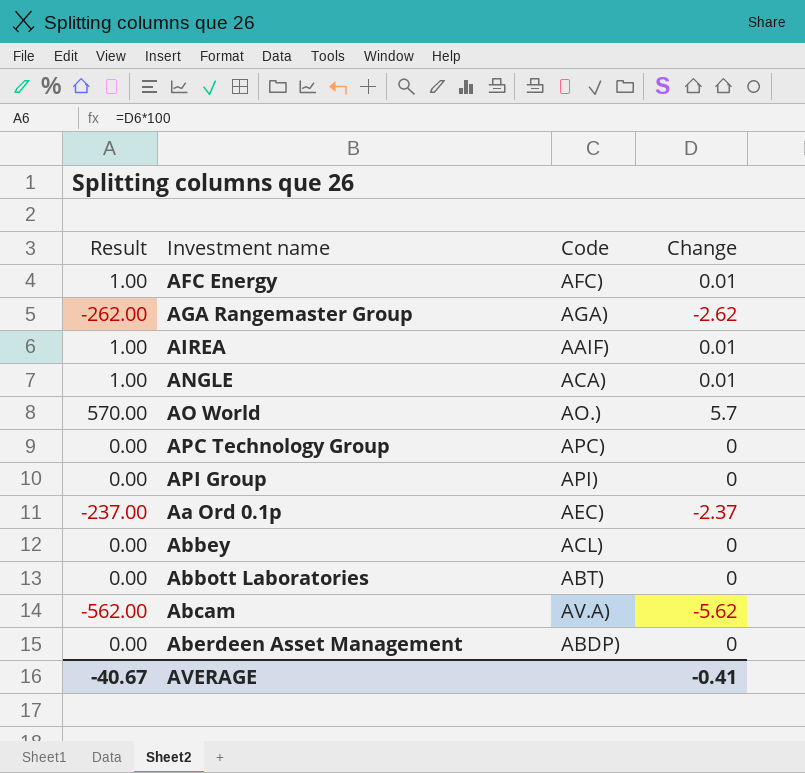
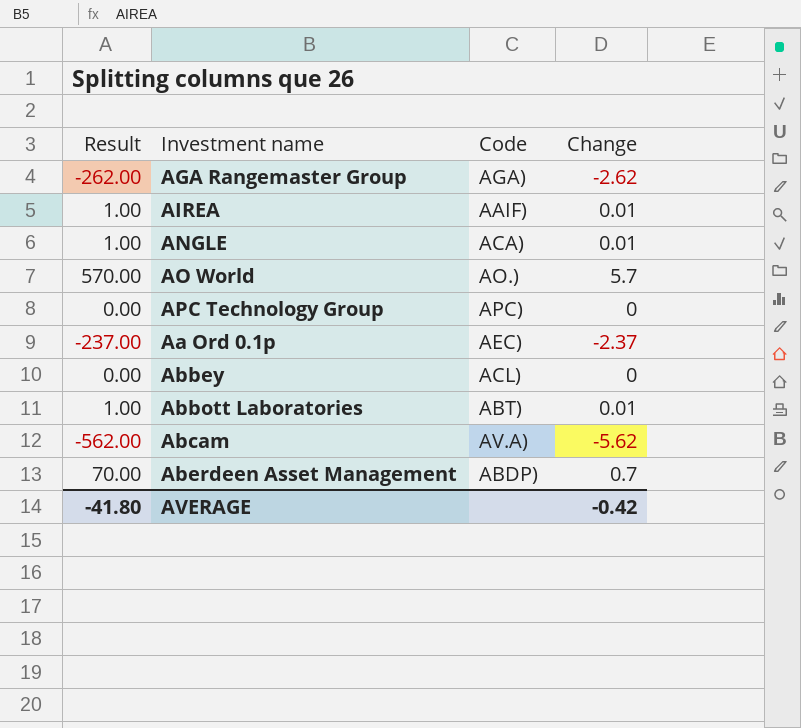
row AFC Energy: 1.00 | AFC) | 0.01 -> none
row API Group: 0.00 | API) | 0 -> none
Abbott Laboratories | Result: 0.00 -> 1.00
Abbott Laboratories | Change: 0 -> 0.01
Aberdeen Asset Management | Result: 0.00 -> 70.00
Aberdeen Asset Management | Change: 0 -> 0.7
AVERAGE | Result: -40.67 -> -41.80
AVERAGE | Change: -0.41 -> -0.42

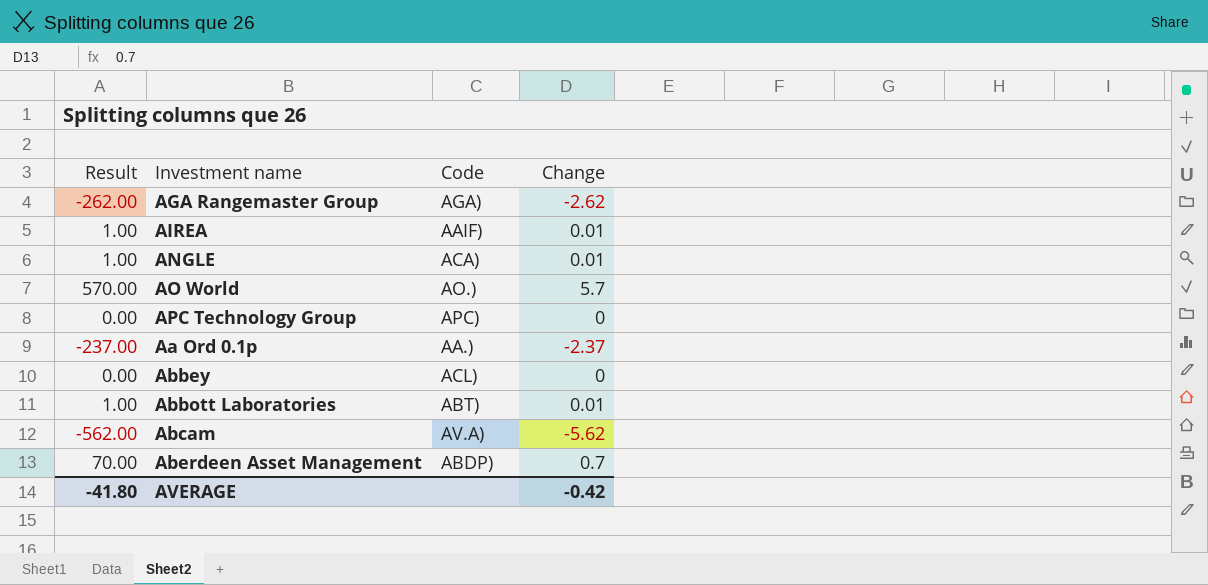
Aa Ord 0.1p | Code: AEC) -> AA.)

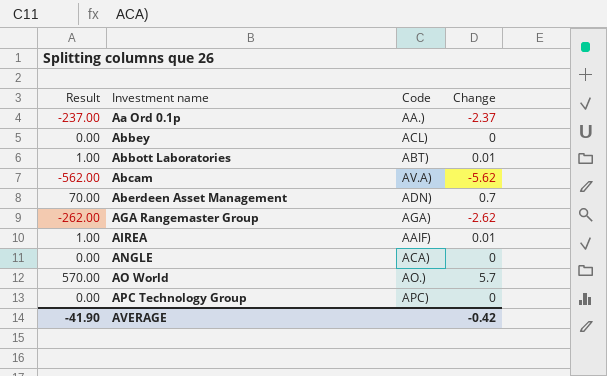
row order: none -> Investment name ascending
Aberdeen Asset Management | Code: ABDP) -> ADN)
ANGLE | Result: 1.00 -> 0.00
ANGLE | Change: 0.01 -> 0
AVERAGE | Result: -41.80 -> -41.90

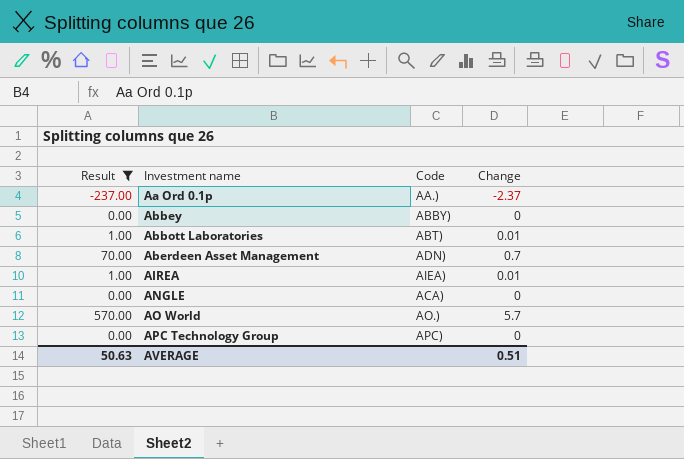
filter: none -> Result >= -237.00
Abbey | Code: ACL) -> ABBY)
AIREA | Code: AAIF) -> AIEA)
AVERAGE | Result: -41.90 -> 50.63
AVERAGE | Change: -0.42 -> 0.51

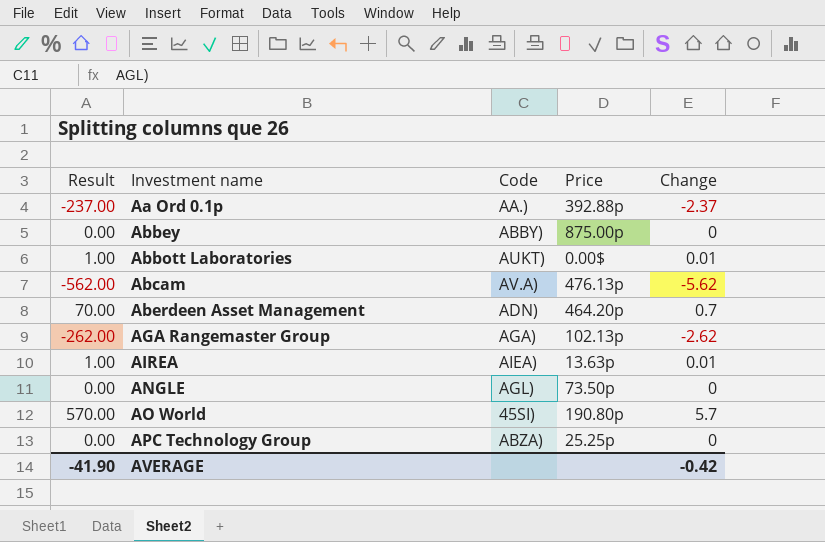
filter: Result >= -237.00 -> none
column Price | position: none -> 4
Abbott Laboratories | Code: ABT) -> AUKT)
ANGLE | Code: ACA) -> AGL)
AO World | Code: AO.) -> 45SI)
APC Technology Group | Code: APC) -> ABZA)
AVERAGE | Result: 50.63 -> -41.90
AVERAGE | Change: 0.51 -> -0.42

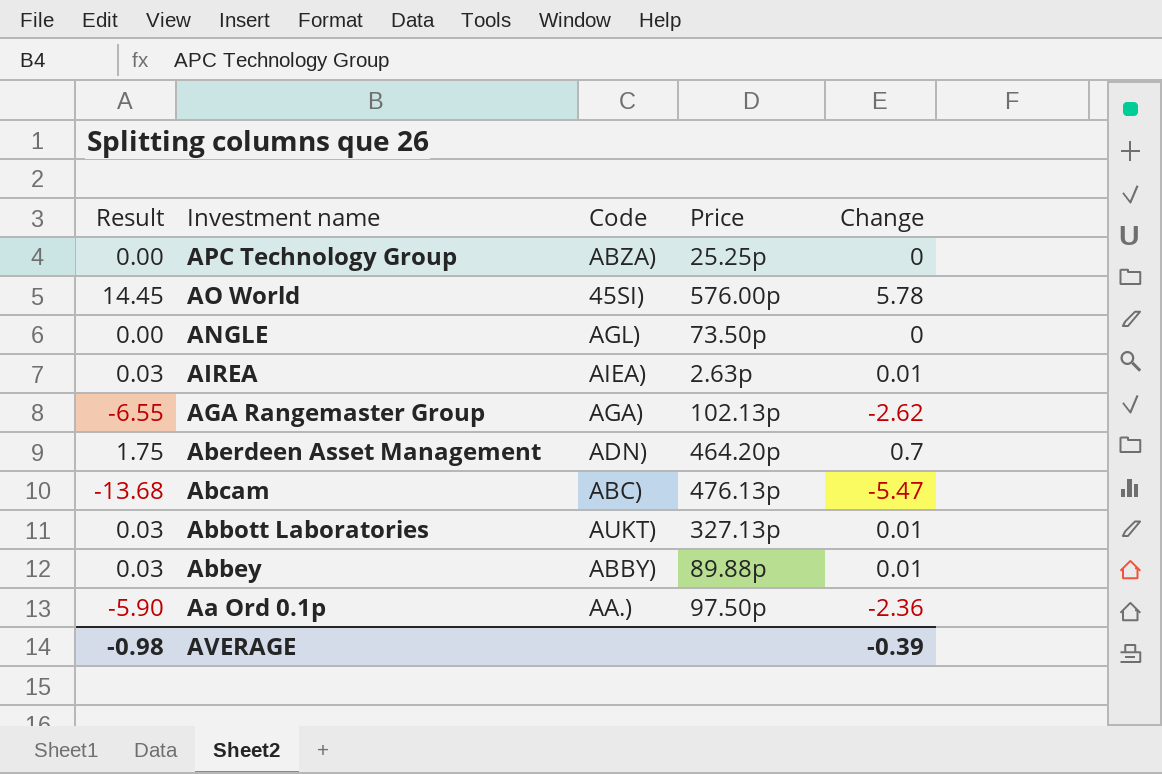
row order: Investment name ascending -> Investment name descending
column Result | formula: [Change] * 100 -> [Change] * 2.5
AO World | Price: 190.80p -> 576.00p
AO World | Change: 5.7 -> 5.78
AIREA | Price: 13.63p -> 2.63p
Abcam | Code: AV.A) -> ABC)
Abcam | Change: -5.62 -> -5.47
Abbott Laboratories | Price: 0.00$ -> 327.13p
Abbey | Price: 875.00p -> 89.88p
Abbey | Change: 0 -> 0.01
Aa Ord 0.1p | Price: 392.88p -> 97.50p
Aa Ord 0.1p | Change: -2.37 -> -2.36
AVERAGE | Result: -41.90 -> -0.98
AVERAGE | Change: -0.42 -> -0.39

